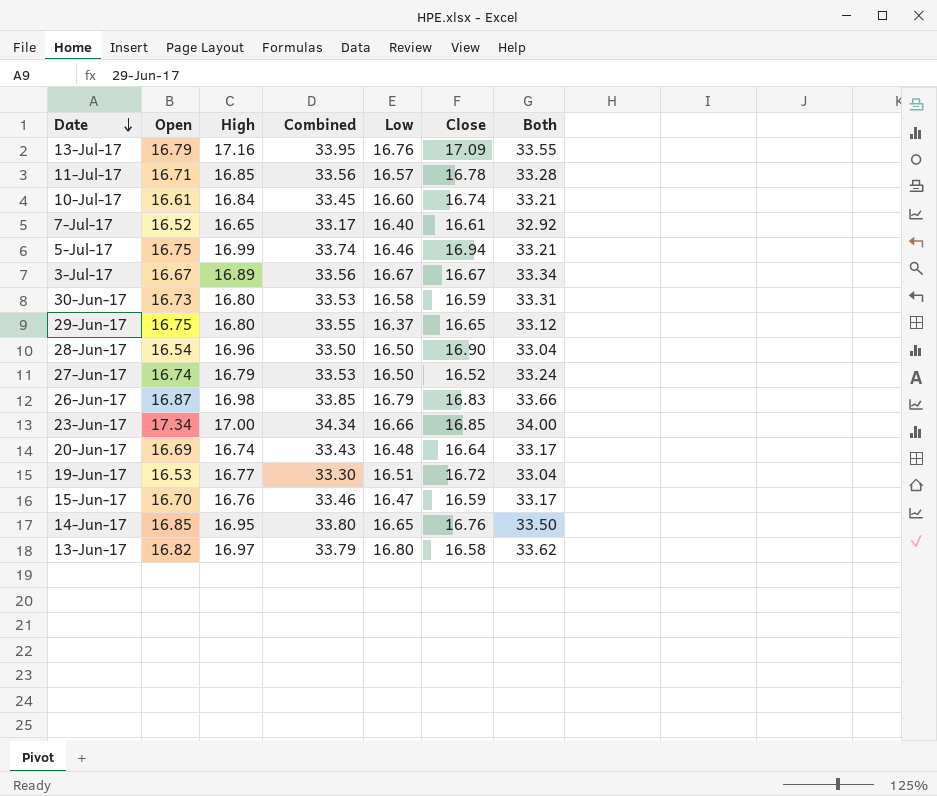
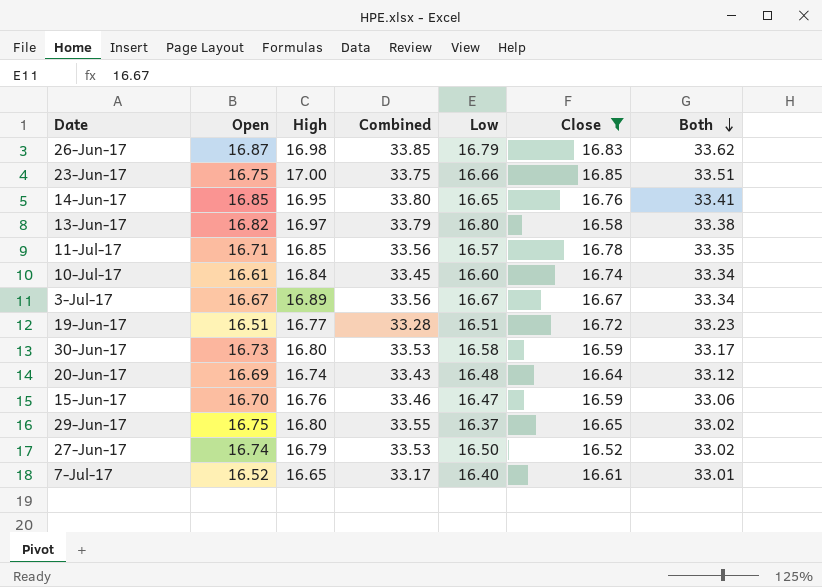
filter: none -> Close <= 16.85
row order: Date descending -> Both descending
column Both | formula: [Open] + [Low] -> [Low] + [Close]
23-Jun-17 | Open: 17.34 -> 16.75
23-Jun-17 | Combined: 34.34 -> 33.75
19-Jun-17 | Open: 16.53 -> 16.51
19-Jun-17 | Combined: 33.30 -> 33.28

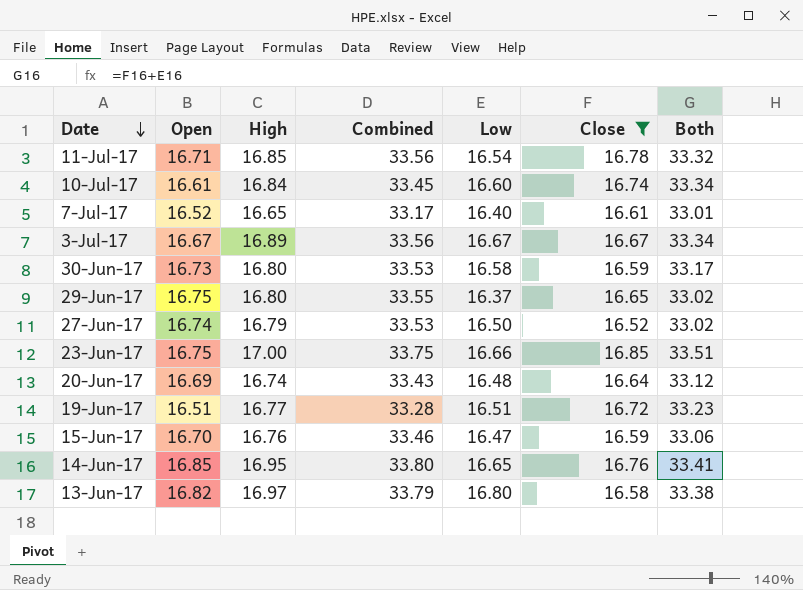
row order: Both descending -> Date descending
row 26-Jun-17: 16.87 | 16.98 | 33.85 | 16.79 | 16.83 | 33.62 -> none
11-Jul-17 | Low: 16.57 -> 16.54
11-Jul-17 | Both: 33.35 -> 33.32

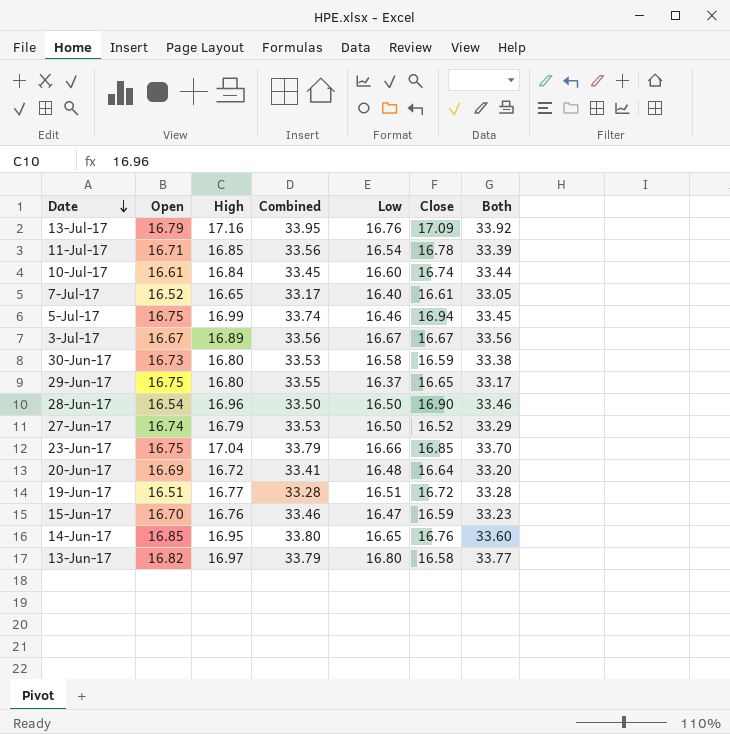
filter: Close <= 16.85 -> none
column Both | formula: [Low] + [Close] -> [High] + [Low]
23-Jun-17 | High: 17.00 -> 17.04
23-Jun-17 | Combined: 33.75 -> 33.79
20-Jun-17 | High: 16.74 -> 16.72
20-Jun-17 | Combined: 33.43 -> 33.41

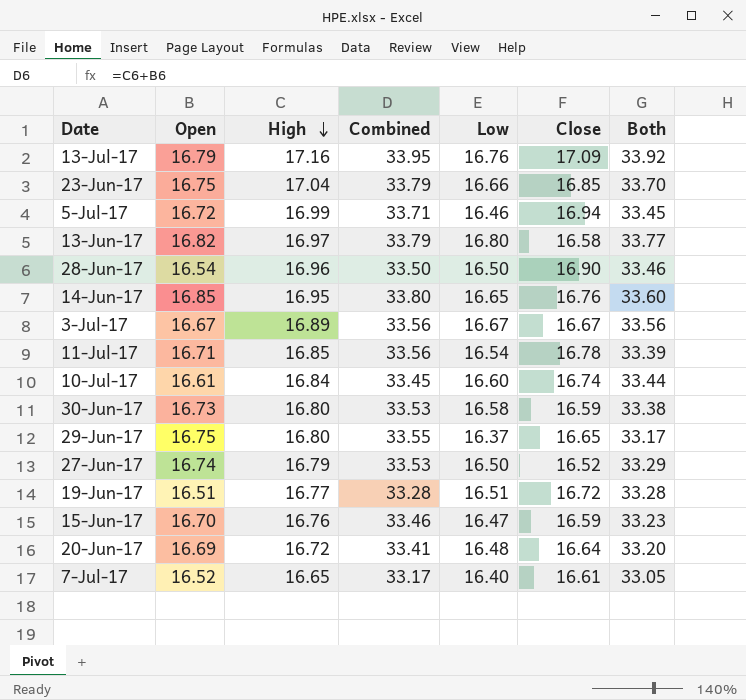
row order: Date descending -> High descending
5-Jul-17 | Open: 16.75 -> 16.72
5-Jul-17 | Combined: 33.74 -> 33.71

